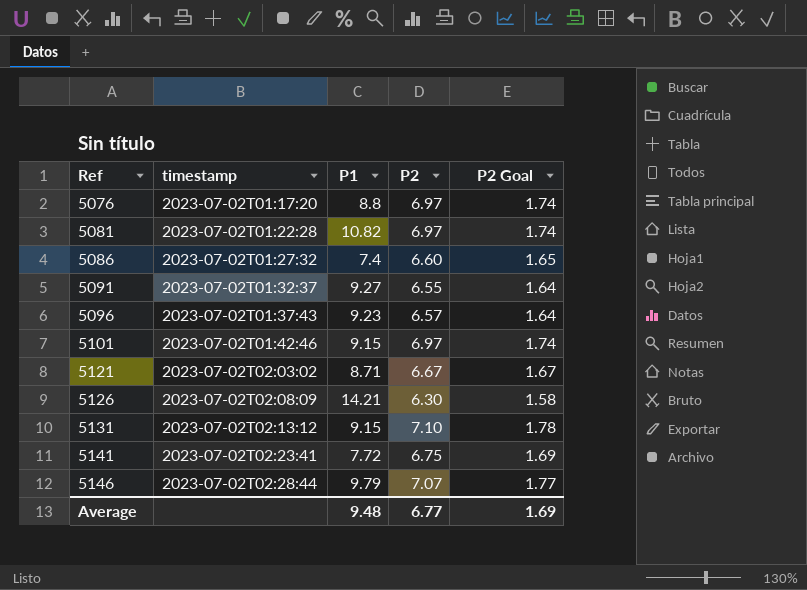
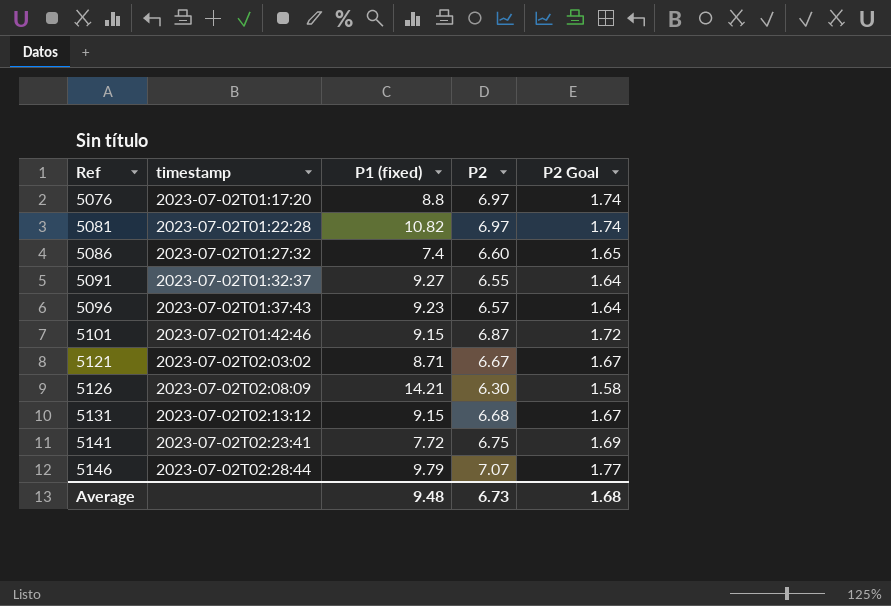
column name: P1 -> P1 (fixed)
5101 | P2: 6.97 -> 6.87
5101 | P2 Goal: 1.74 -> 1.72
5131 | P2: 7.10 -> 6.68
5131 | P2 Goal: 1.78 -> 1.67
Average | P2: 6.77 -> 6.73
Average | P2 Goal: 1.69 -> 1.68

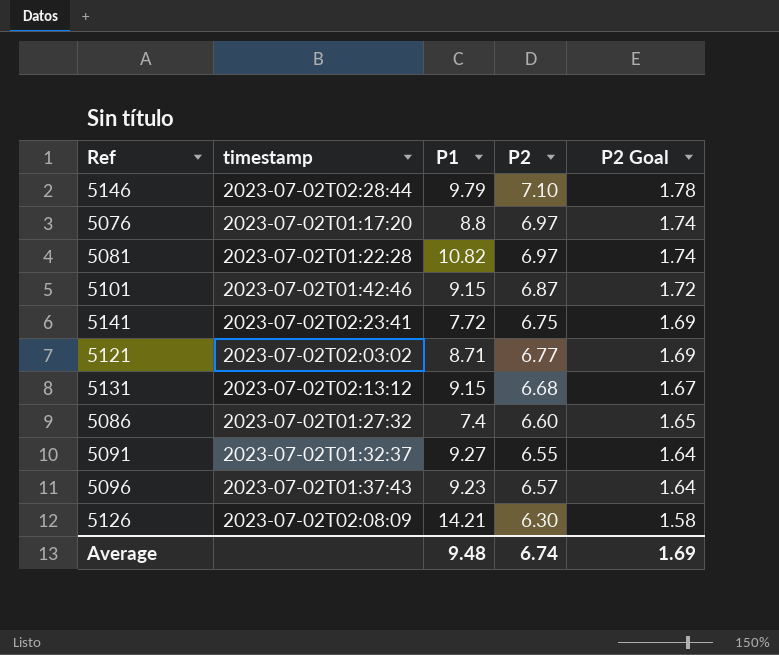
row order: Ref ascending -> P2 Goal descending
column name: P1 (fixed) -> P1
5146 | P2: 7.07 -> 7.10
5146 | P2 Goal: 1.77 -> 1.78
5121 | P2: 6.67 -> 6.77
5121 | P2 Goal: 1.67 -> 1.69
Average | P2: 6.73 -> 6.74
Average | P2 Goal: 1.68 -> 1.69

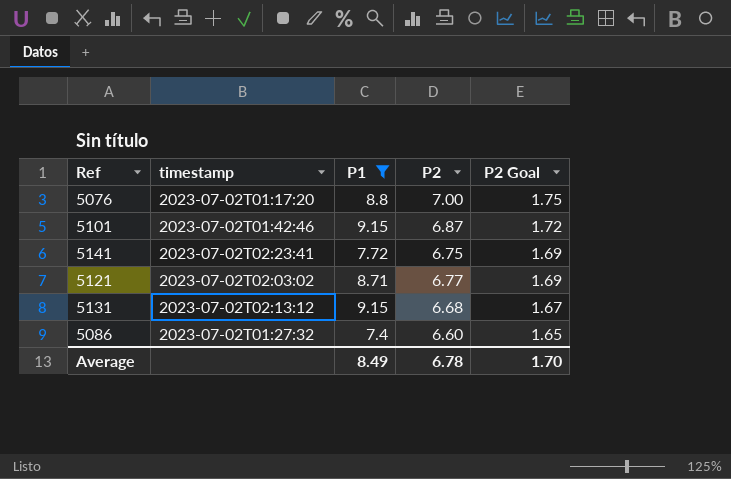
filter: none -> P1 <= 9.15
5076 | P2: 6.97 -> 7.00
5076 | P2 Goal: 1.74 -> 1.75
Average | P1: 9.48 -> 8.49
Average | P2: 6.74 -> 6.78
Average | P2 Goal: 1.69 -> 1.70

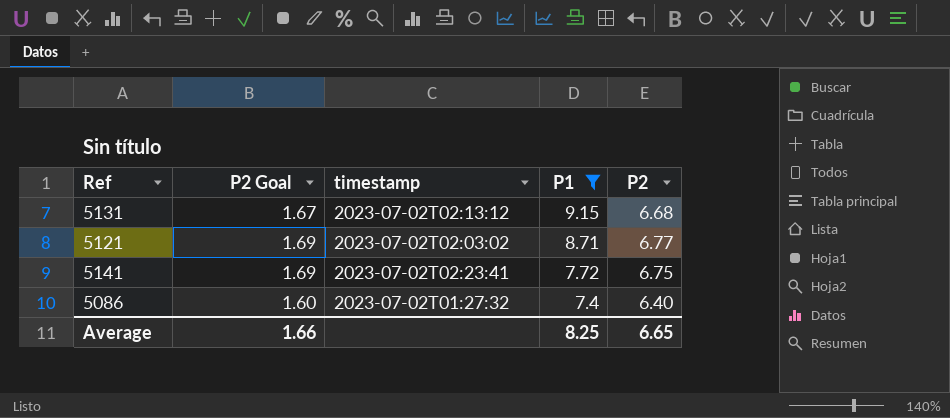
row order: P2 Goal descending -> P1 descending
column P2 Goal | position: 5 -> 2
row 5076: 2023-07-02T01:17:20 | 8.8 | 7.00 | 1.75 -> none
row 5101: 2023-07-02T01:42:46 | 9.15 | 6.87 | 1.72 -> none
5086 | P2 Goal: 1.65 -> 1.60
5086 | P2: 6.60 -> 6.40
Average | P2 Goal: 1.70 -> 1.66
Average | P1: 8.49 -> 8.25
Average | P2: 6.78 -> 6.65

